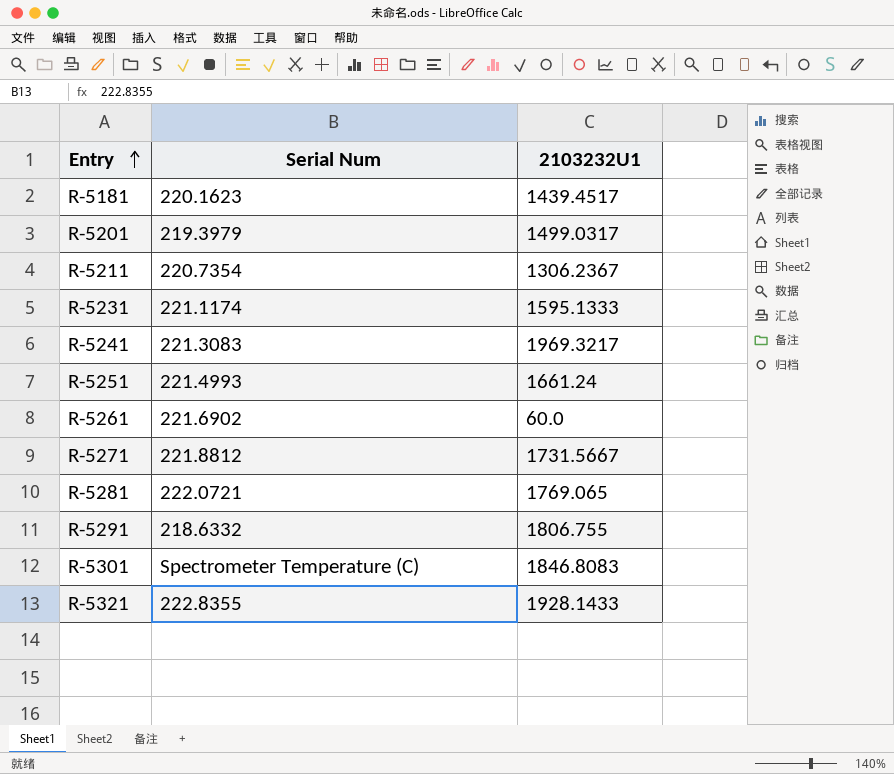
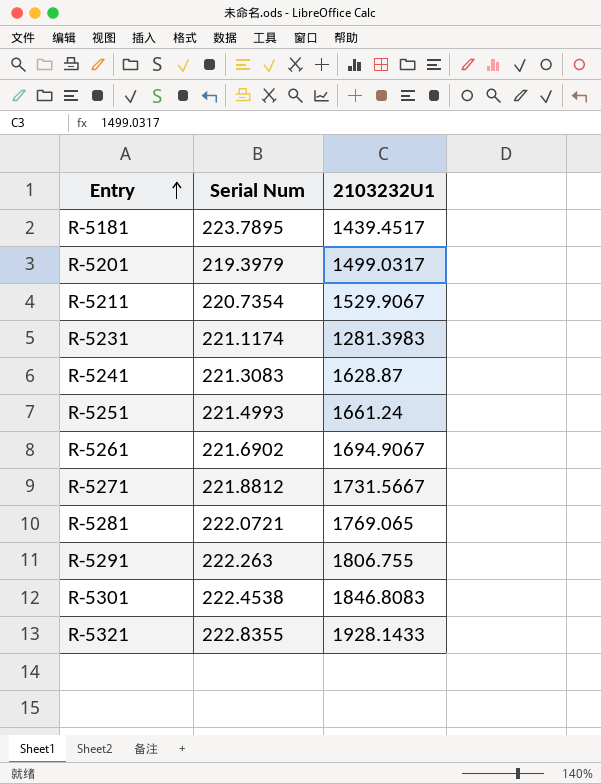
R-5181 | Serial Num: 220.1623 -> 223.7895
R-5211 | 2103232U1: 1306.2367 -> 1529.9067
R-5231 | 2103232U1: 1595.1333 -> 1281.3983
R-5241 | 2103232U1: 1969.3217 -> 1628.87
R-5261 | 2103232U1: 60.0 -> 1694.9067
R-5291 | Serial Num: 218.6332 -> 222.263
R-5301 | Serial Num: Spectrometer Temperature (C) -> 222.4538

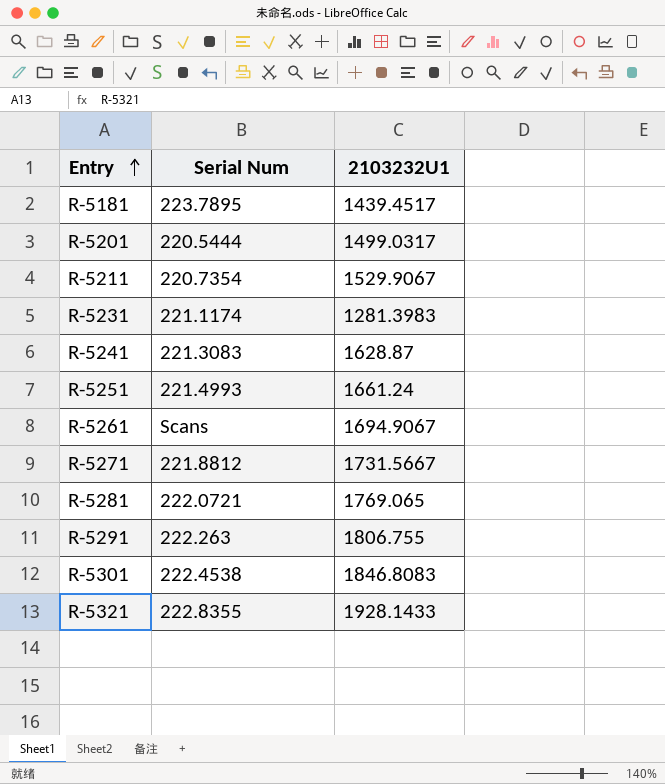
R-5201 | Serial Num: 219.3979 -> 220.5444
R-5261 | Serial Num: 221.6902 -> Scans

